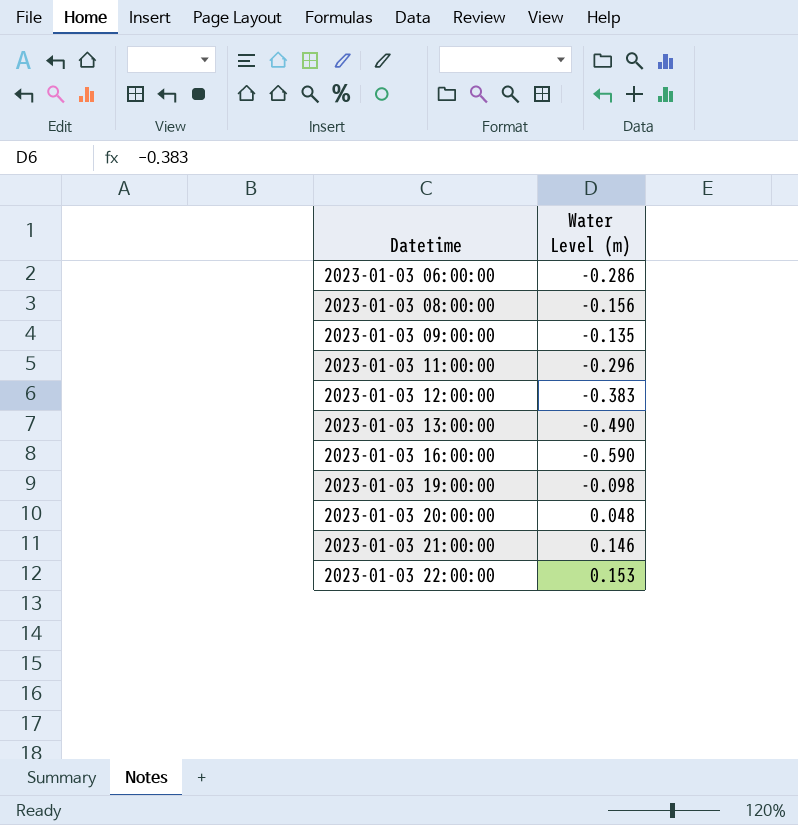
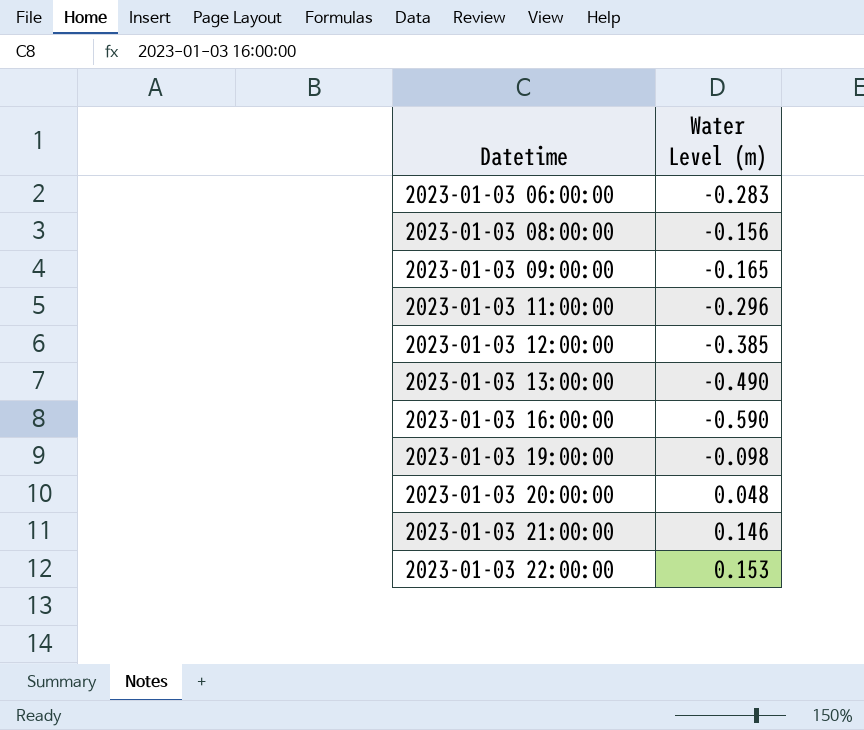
2023-01-03 06:00:00 | Water Level (m): -0.286 -> -0.283
2023-01-03 09:00:00 | Water Level (m): -0.135 -> -0.165
2023-01-03 12:00:00 | Water Level (m): -0.383 -> -0.385

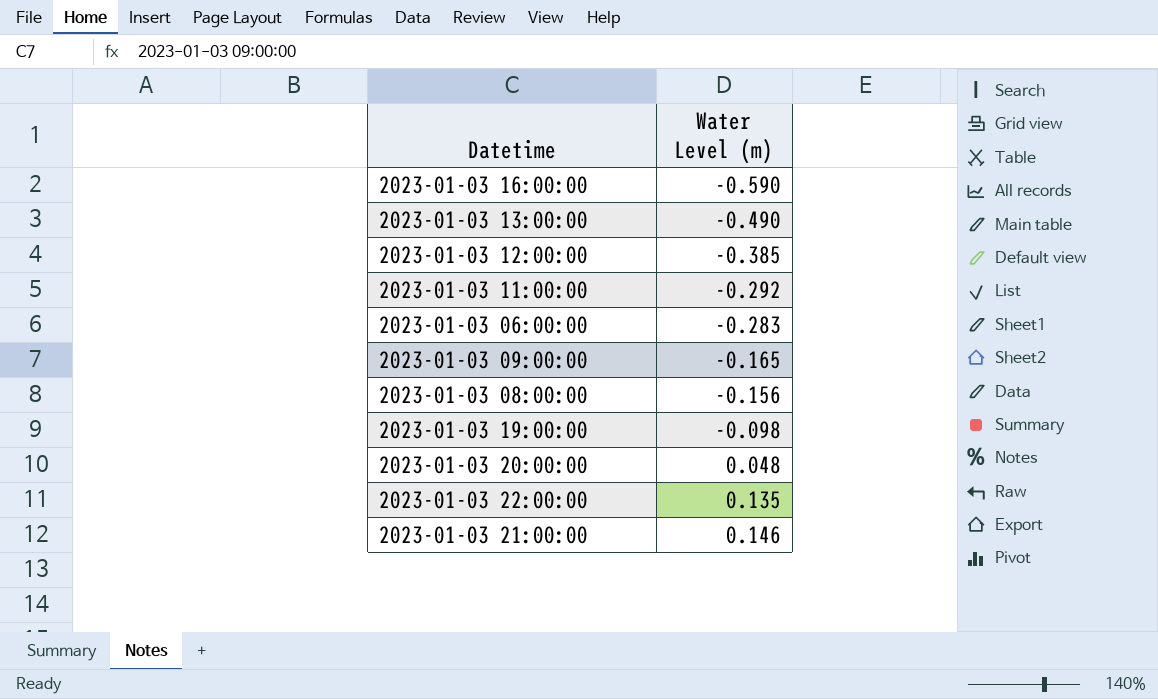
row order: Datetime ascending -> Water Level (m) ascending
2023-01-03 11:00:00 | Water Level (m): -0.296 -> -0.292
2023-01-03 22:00:00 | Water Level (m): 0.153 -> 0.135

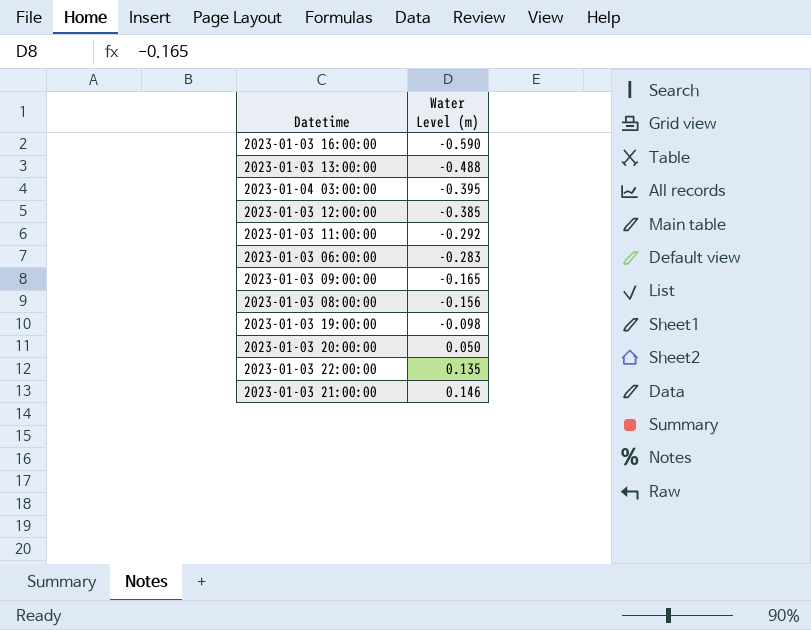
2023-01-03 13:00:00 | Water Level (m): -0.490 -> -0.488
row 2023-01-04 03:00:00: none -> -0.395
2023-01-03 20:00:00 | Water Level (m): 0.048 -> 0.050

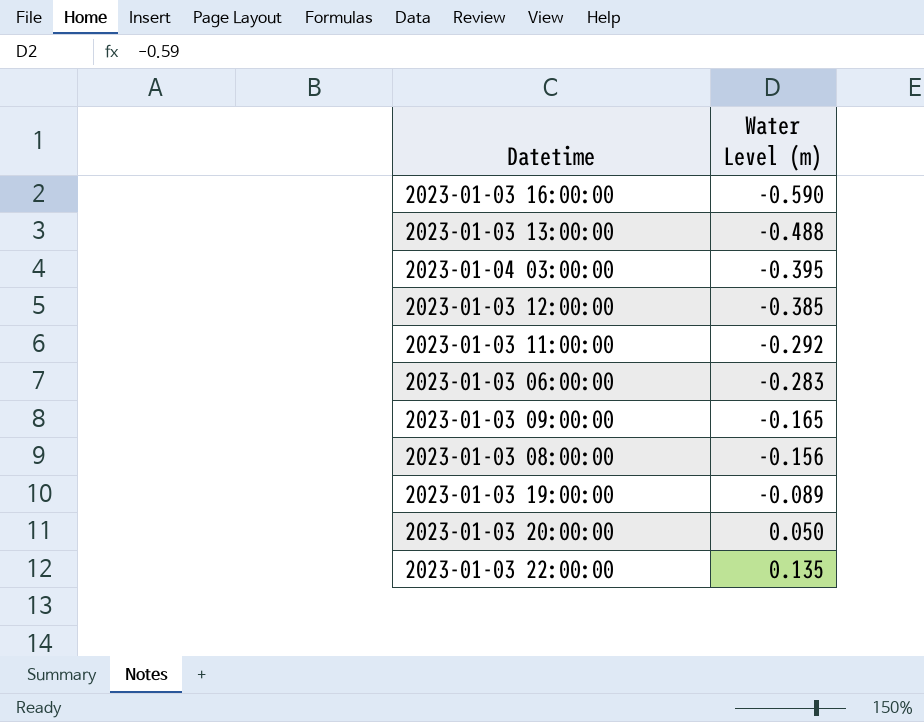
row 2023-01-03 21:00:00: 0.146 -> none
2023-01-03 19:00:00 | Water Level (m): -0.098 -> -0.089

